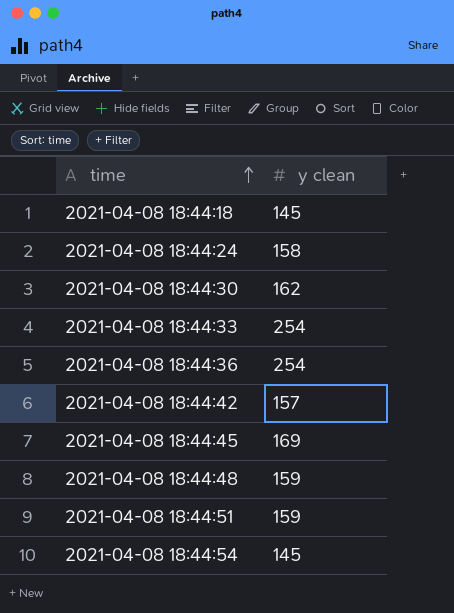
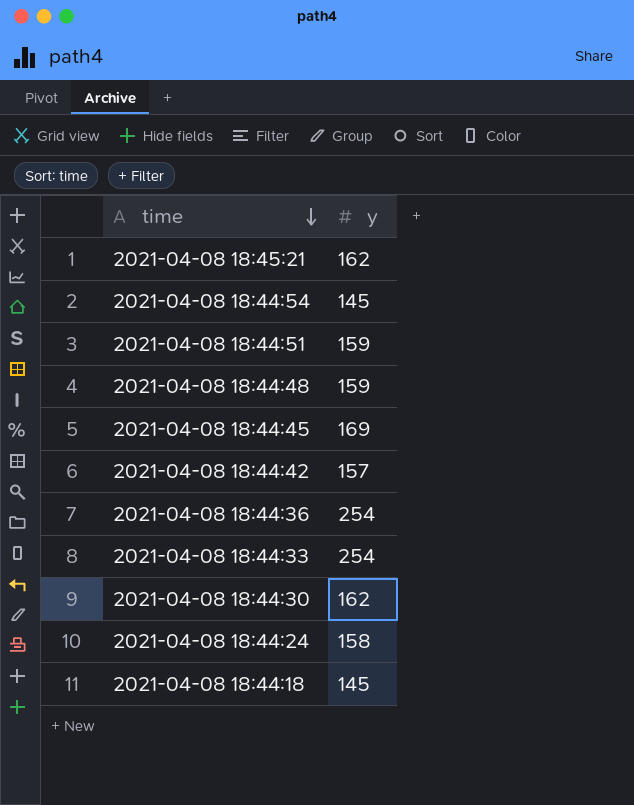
row order: time ascending -> time descending
column name: y clean -> y
row 2021-04-08 18:45:21: none -> 162

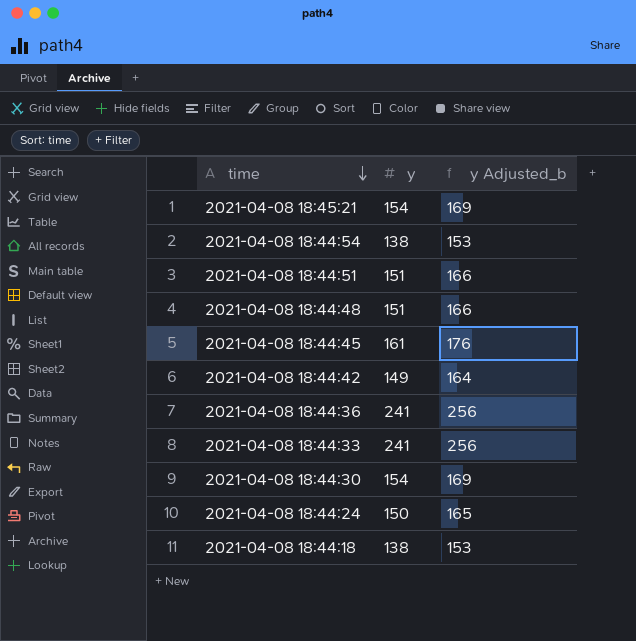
column y Adjusted_b | formula: none -> [y] + 15
2021-04-08 18:45:21 | y: 162 -> 154
2021-04-08 18:44:54 | y: 145 -> 138
2021-04-08 18:44:51 | y: 159 -> 151
2021-04-08 18:44:48 | y: 159 -> 151
2021-04-08 18:44:45 | y: 169 -> 161
2021-04-08 18:44:42 | y: 157 -> 149
2021-04-08 18:44:36 | y: 254 -> 241
2021-04-08 18:44:33 | y: 254 -> 241
2021-04-08 18:44:30 | y: 162 -> 154
2021-04-08 18:44:24 | y: 158 -> 150
2021-04-08 18:44:18 | y: 145 -> 138

